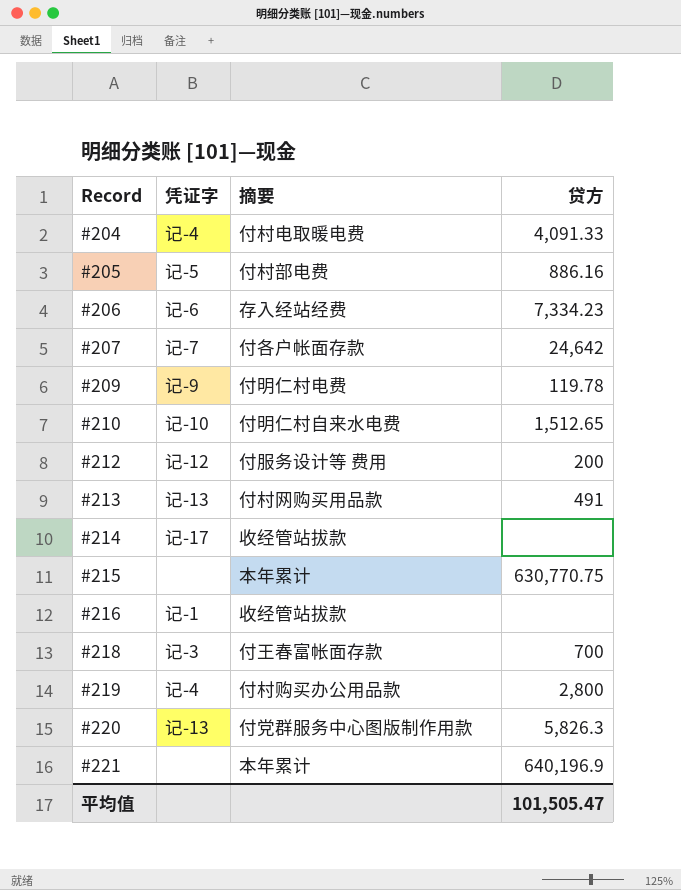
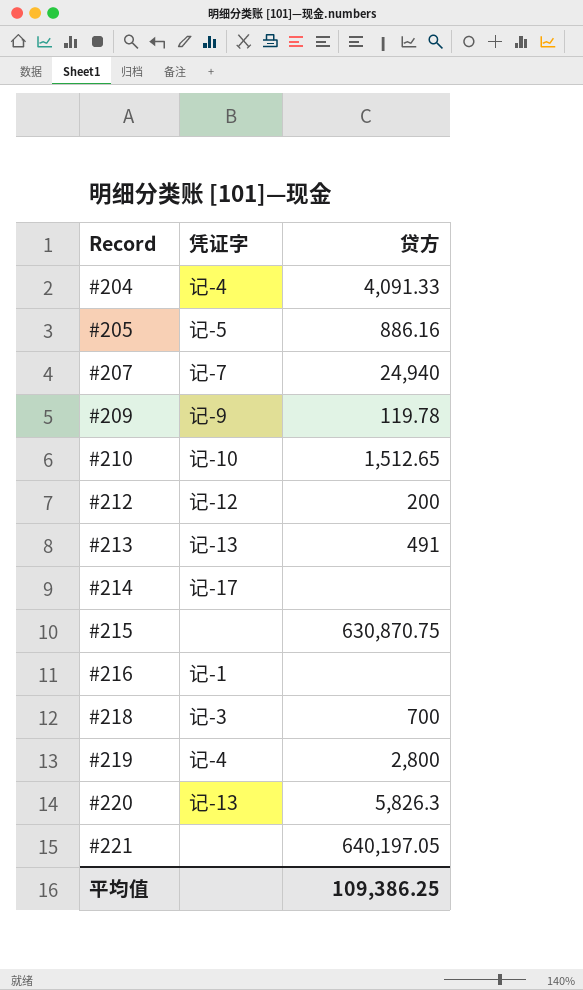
column 摘要 | position: 3 -> none
row #206: 记-6 | 存入经站经费 | 7,334.23 -> none
#207 | 贷方: 24,642 -> 24,940
#215 | 贷方: 630,770.75 -> 630,870.75
#221 | 贷方: 640,196.9 -> 640,197.05
平均值 | 贷方: 101,505.47 -> 109,386.25

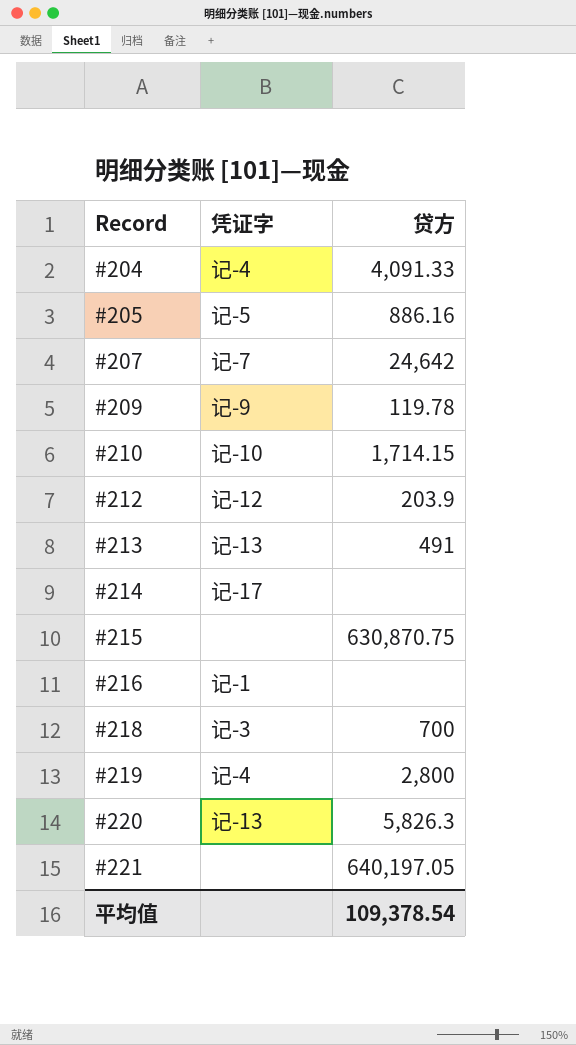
#207 | 贷方: 24,940 -> 24,642
#210 | 贷方: 1,512.65 -> 1,714.15
#212 | 贷方: 200 -> 203.9
平均值 | 贷方: 109,386.25 -> 109,378.54

